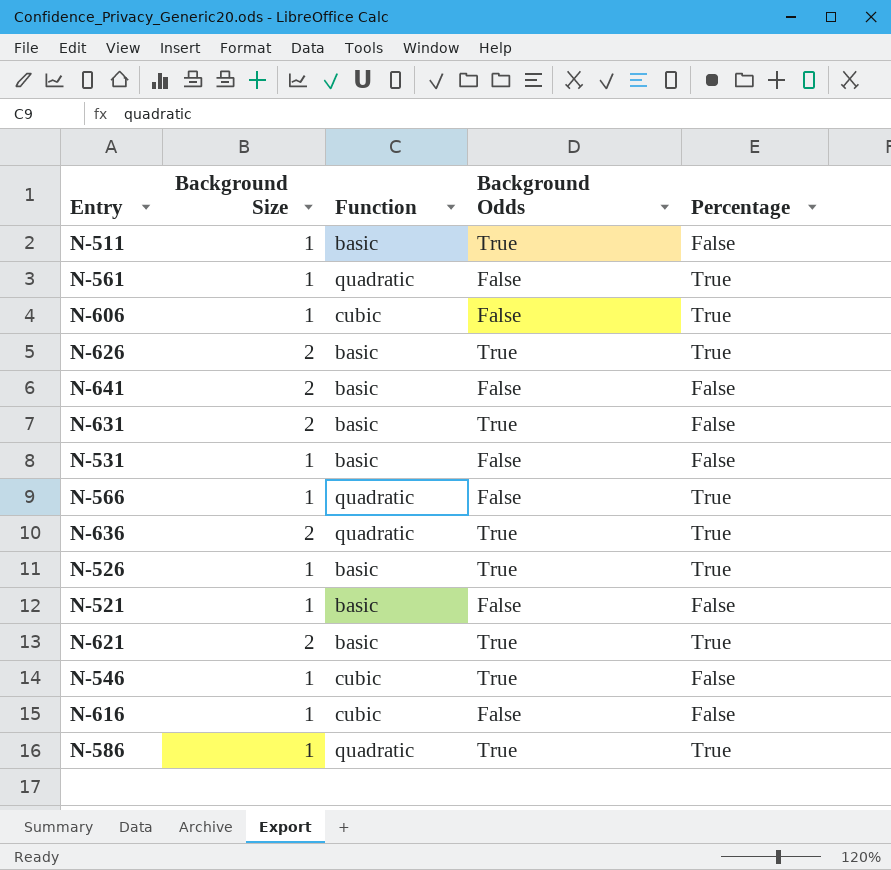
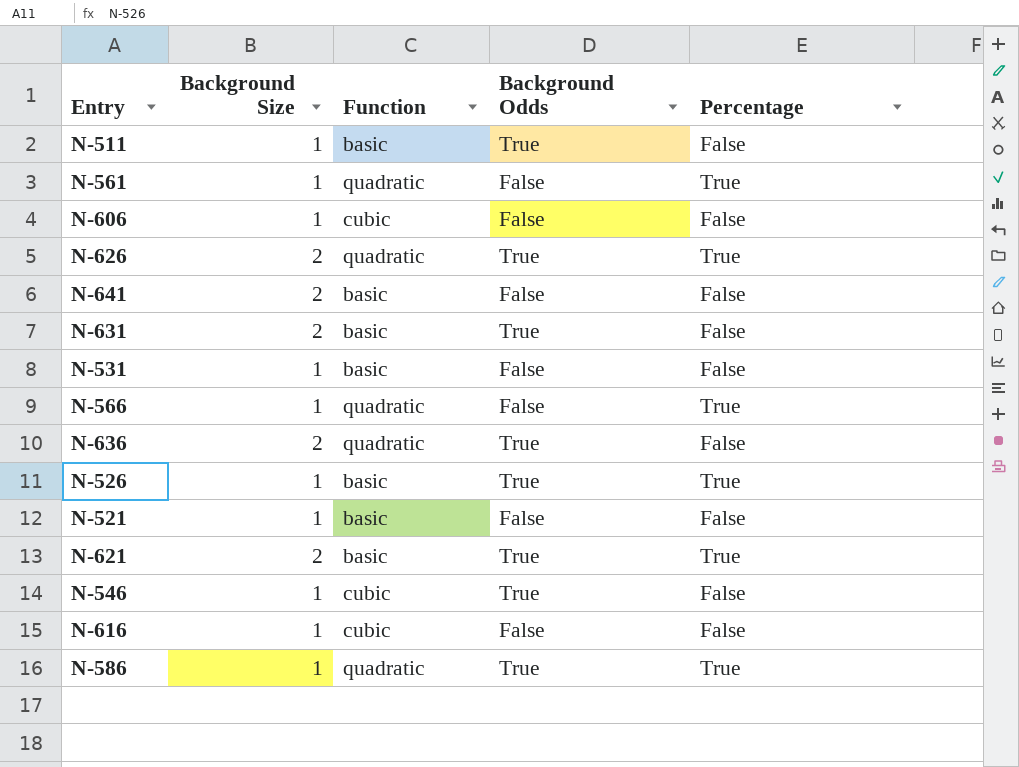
N-606 | Percentage: True -> False
N-626 | Function: basic -> quadratic
N-636 | Percentage: True -> False

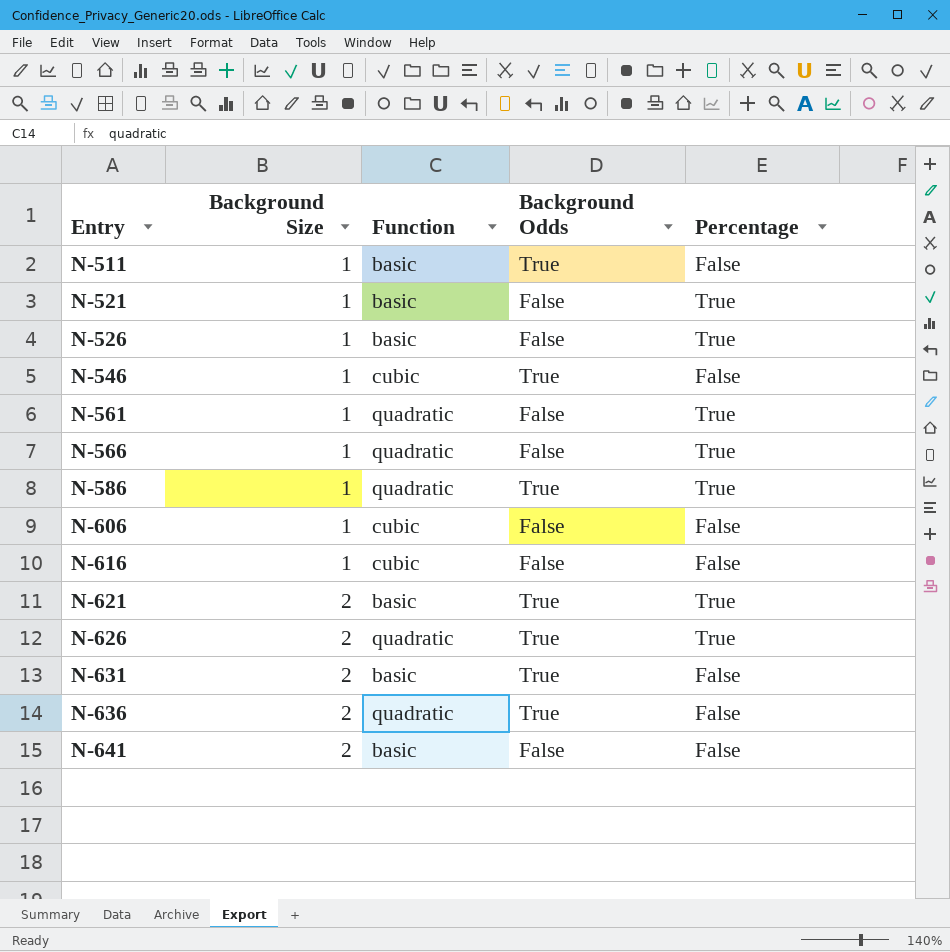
row order: none -> Entry ascending
row N-531: 1 | basic | False | False -> none
N-521 | Percentage: False -> True
N-526 | Background Odds: True -> False

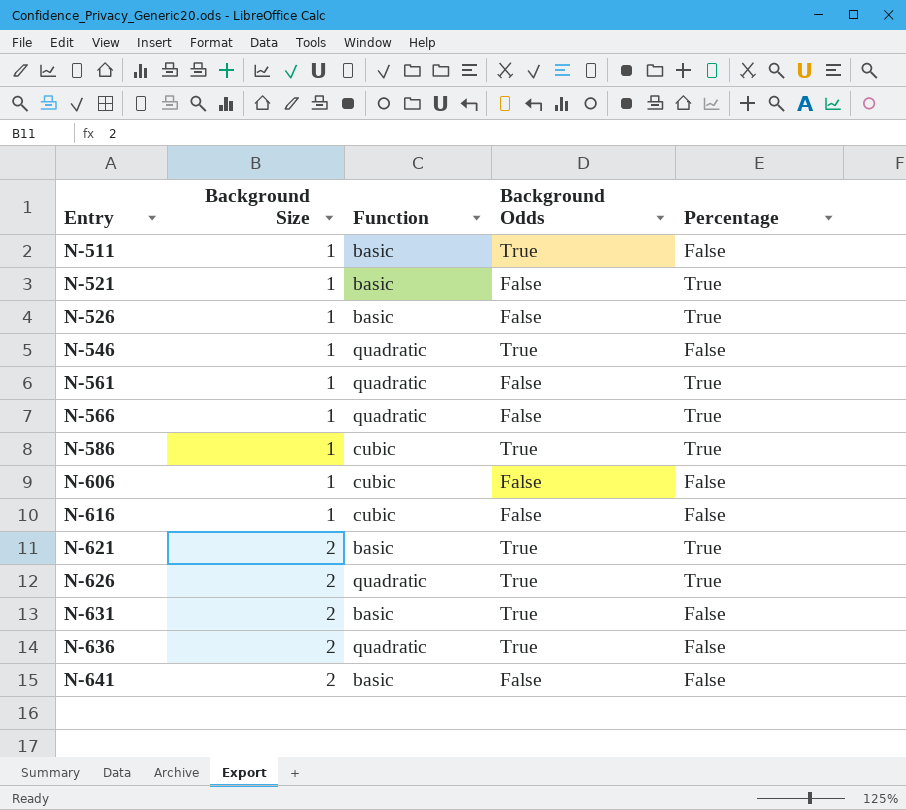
N-546 | Function: cubic -> quadratic
N-586 | Function: quadratic -> cubic

